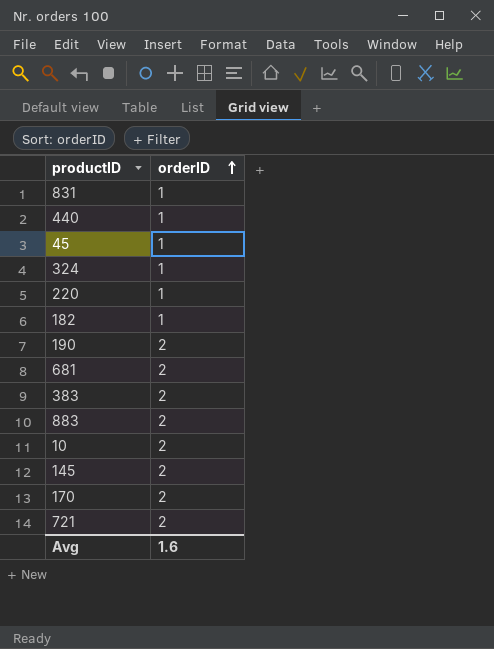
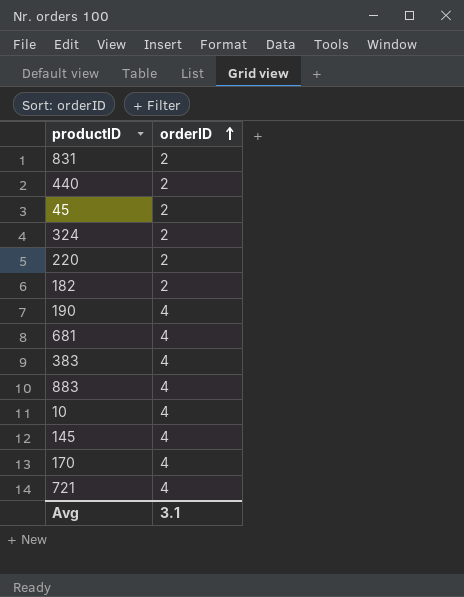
831 | orderID: 1 -> 2
440 | orderID: 1 -> 2
45 | orderID: 1 -> 2
324 | orderID: 1 -> 2
220 | orderID: 1 -> 2
182 | orderID: 1 -> 2
190 | orderID: 2 -> 4
681 | orderID: 2 -> 4
383 | orderID: 2 -> 4
883 | orderID: 2 -> 4
10 | orderID: 2 -> 4
145 | orderID: 2 -> 4
170 | orderID: 2 -> 4
721 | orderID: 2 -> 4
Avg | orderID: 1.6 -> 3.1

